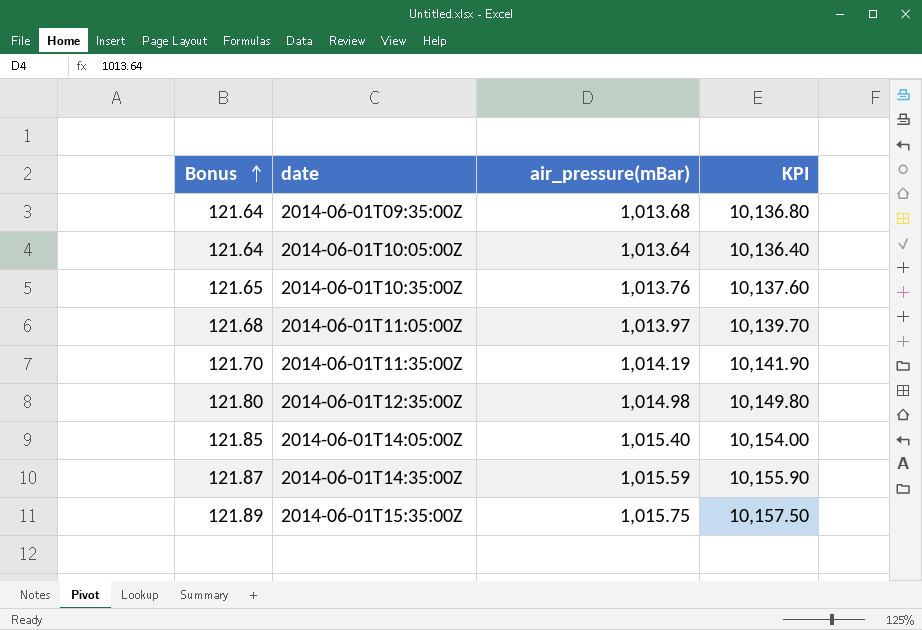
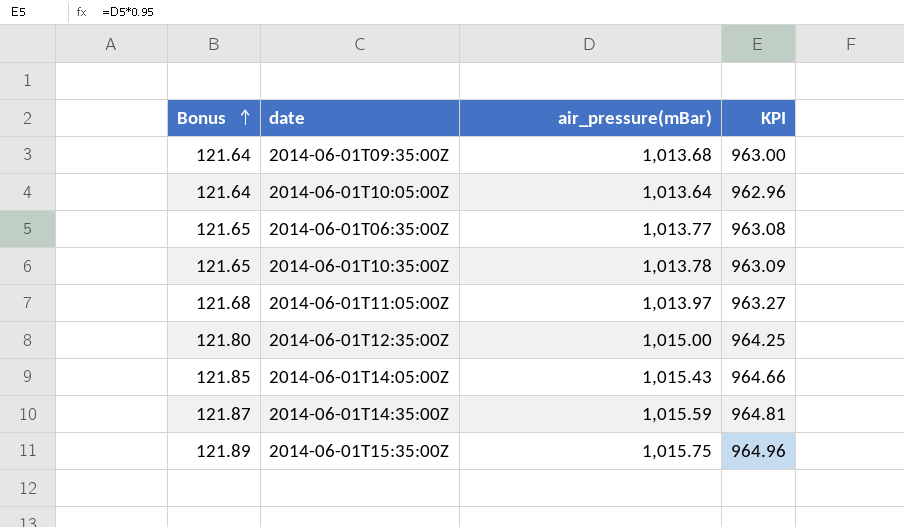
column KPI | formula: [air_pressure(mBar)] * 10 -> [air_pressure(mBar)] * 0.95
row 2014-06-01T11:35:00Z: 121.70 | 1,014.19 | 10,141.90 -> none
row 2014-06-01T06:35:00Z: none -> 121.65 | 1,013.77 | 963.08
2014-06-01T10:35:00Z | air_pressure(mBar): 1,013.76 -> 1,013.78
2014-06-01T12:35:00Z | air_pressure(mBar): 1,014.98 -> 1,015.00
2014-06-01T14:05:00Z | air_pressure(mBar): 1,015.40 -> 1,015.43

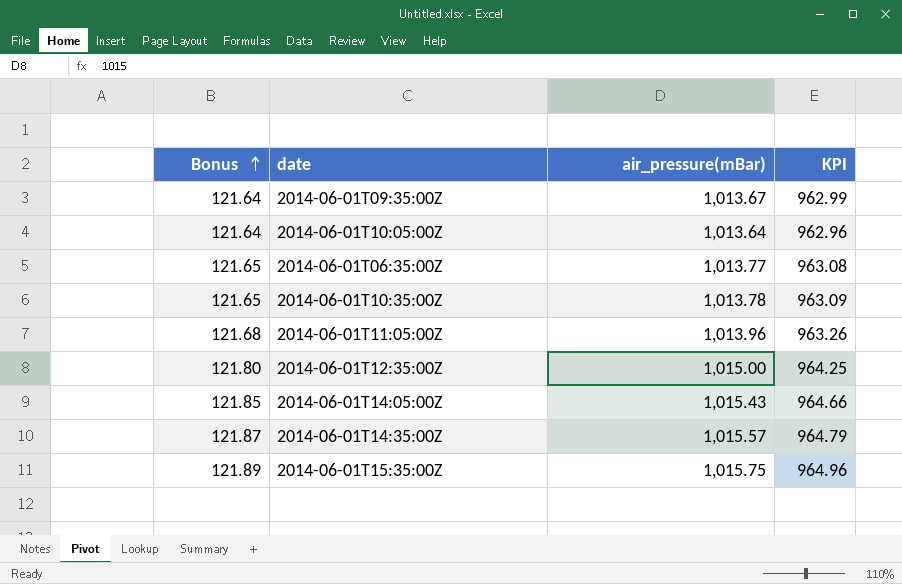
2014-06-01T09:35:00Z | air_pressure(mBar): 1,013.68 -> 1,013.67
2014-06-01T09:35:00Z | KPI: 963.00 -> 962.99
2014-06-01T11:05:00Z | air_pressure(mBar): 1,013.97 -> 1,013.96
2014-06-01T11:05:00Z | KPI: 963.27 -> 963.26
2014-06-01T14:35:00Z | air_pressure(mBar): 1,015.59 -> 1,015.57
2014-06-01T14:35:00Z | KPI: 964.81 -> 964.79

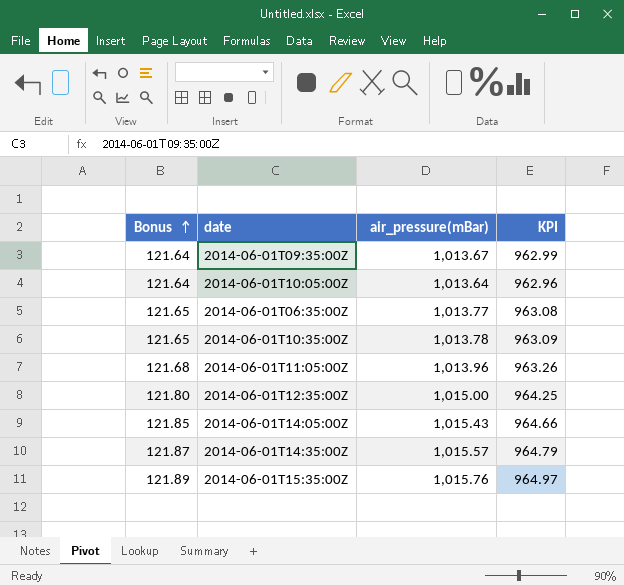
2014-06-01T15:35:00Z | air_pressure(mBar): 1,015.75 -> 1,015.76
2014-06-01T15:35:00Z | KPI: 964.96 -> 964.97

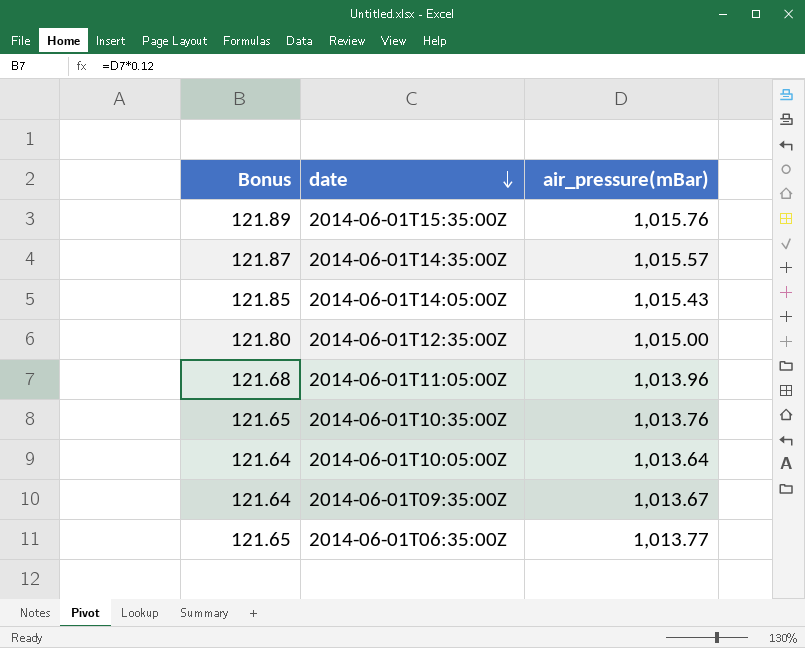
row order: Bonus ascending -> date descending
column KPI | formula: [air_pressure(mBar)] * 0.95 -> none
2014-06-01T10:35:00Z | air_pressure(mBar): 1,013.78 -> 1,013.76

